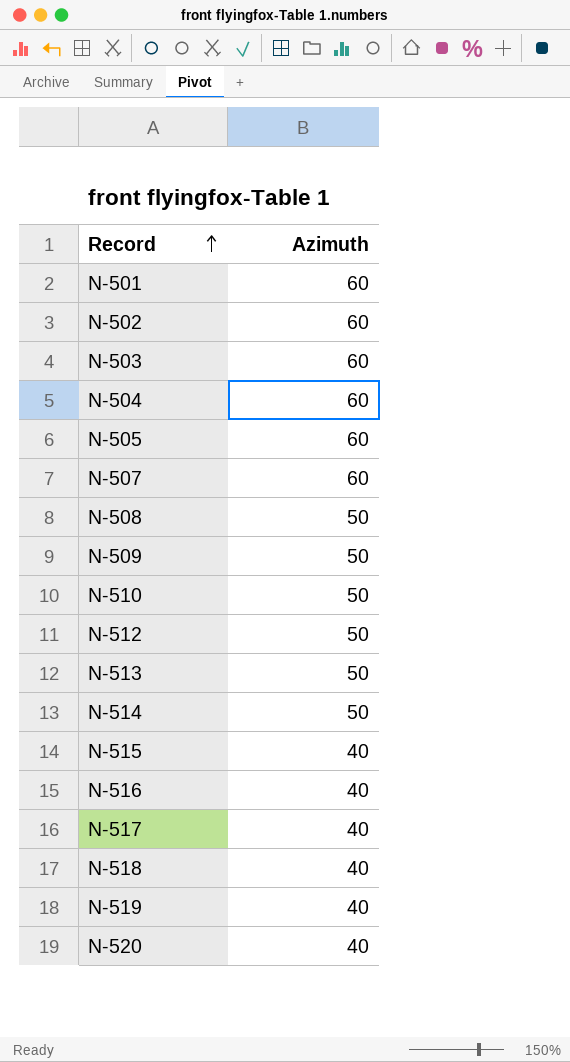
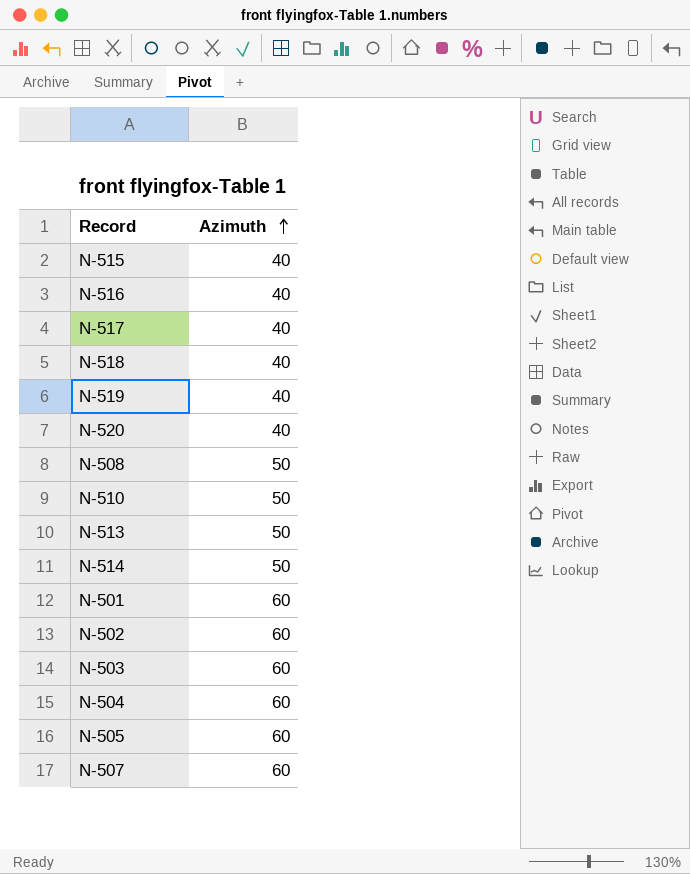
row order: Record ascending -> Azimuth ascending
row N-509: 50 -> none
row N-512: 50 -> none

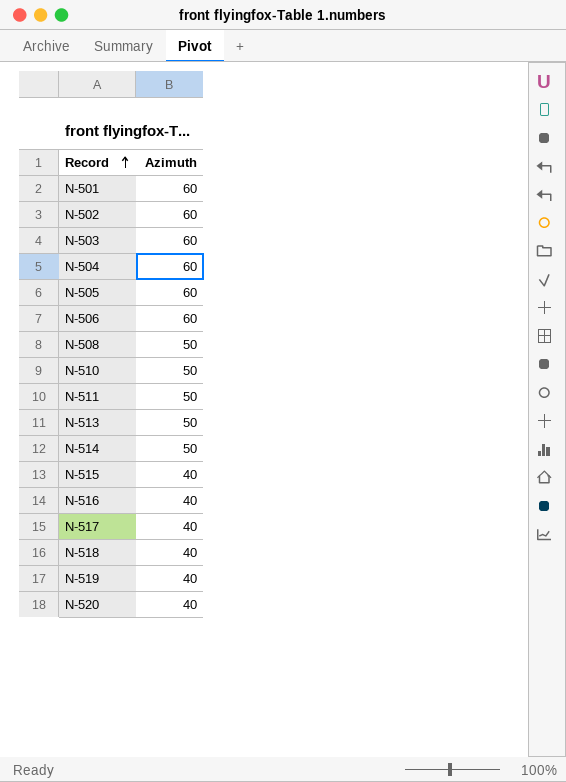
row order: Azimuth ascending -> Record ascending
row N-507: 60 -> none
row N-506: none -> 60
row N-511: none -> 50

